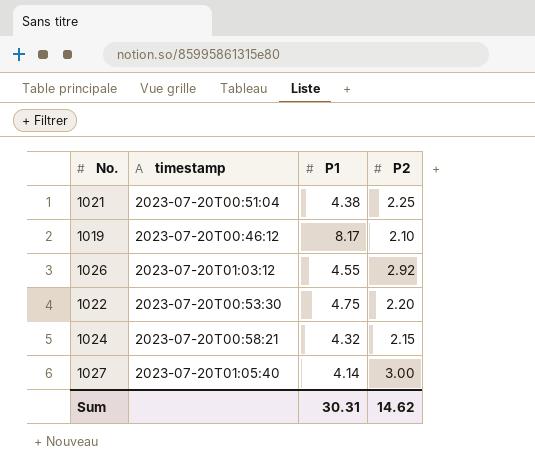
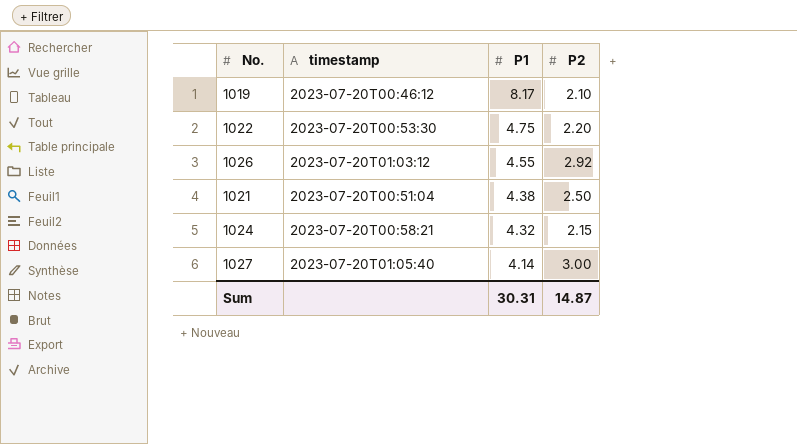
row order: none -> P1 descending
1021 | P2: 2.25 -> 2.50
Sum | P2: 14.62 -> 14.87

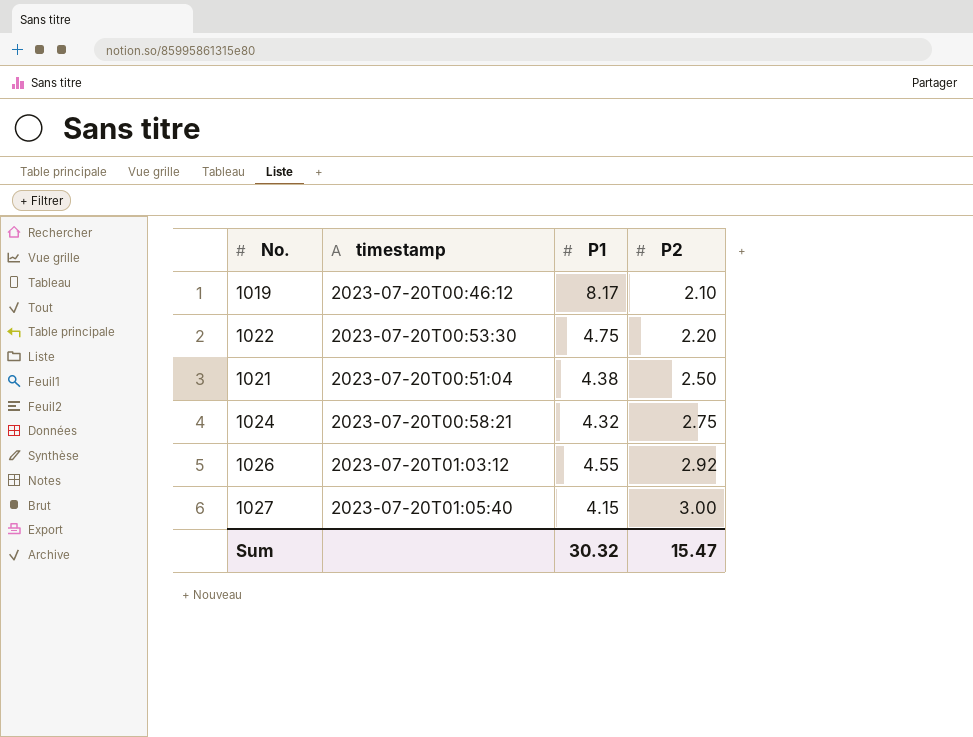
row order: P1 descending -> P2 ascending
1024 | P2: 2.15 -> 2.75
1027 | P1: 4.14 -> 4.15
Sum | P1: 30.31 -> 30.32
Sum | P2: 14.87 -> 15.47

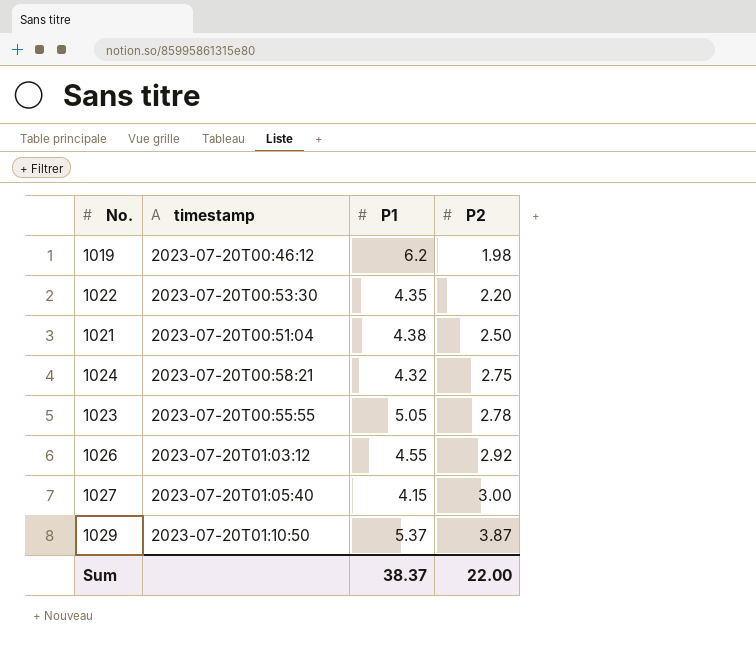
1019 | P1: 8.17 -> 6.2
1019 | P2: 2.10 -> 1.98
1022 | P1: 4.75 -> 4.35
row 1023: none -> 2023-07-20T00:55:55 | 5.05 | 2.78
row 1029: none -> 2023-07-20T01:10:50 | 5.37 | 3.87
Sum | P1: 30.32 -> 38.37
Sum | P2: 15.47 -> 22.00

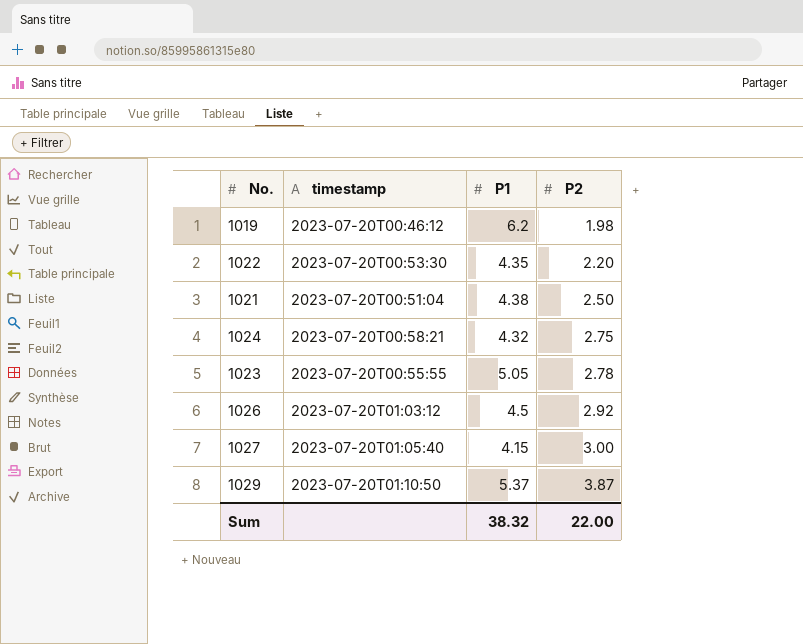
1026 | P1: 4.55 -> 4.5
Sum | P1: 38.37 -> 38.32

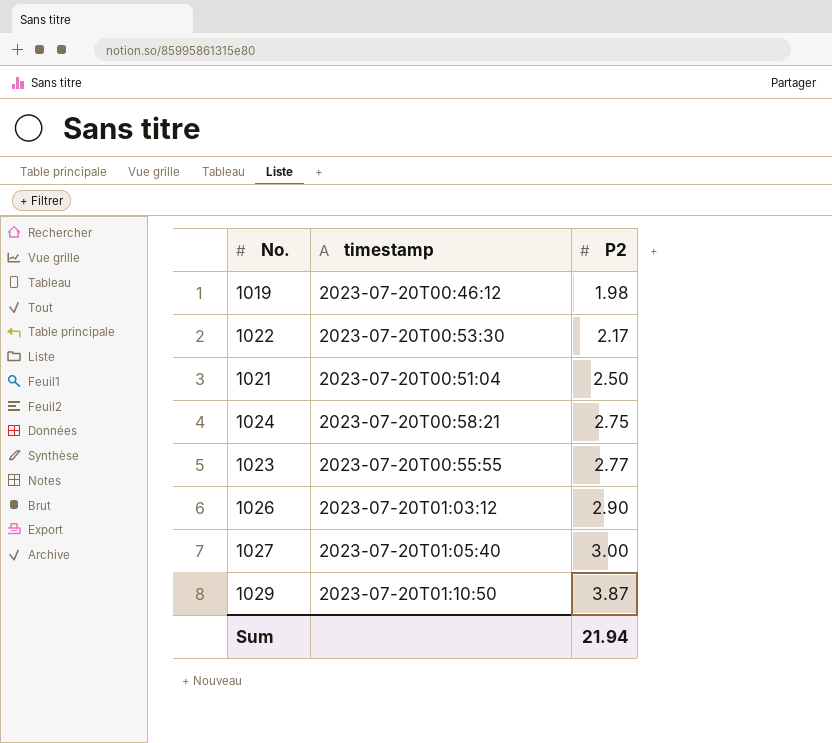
column P1 | position: 3 -> none
1022 | P2: 2.20 -> 2.17
1023 | P2: 2.78 -> 2.77
1026 | P2: 2.92 -> 2.90
Sum | P2: 22.00 -> 21.94

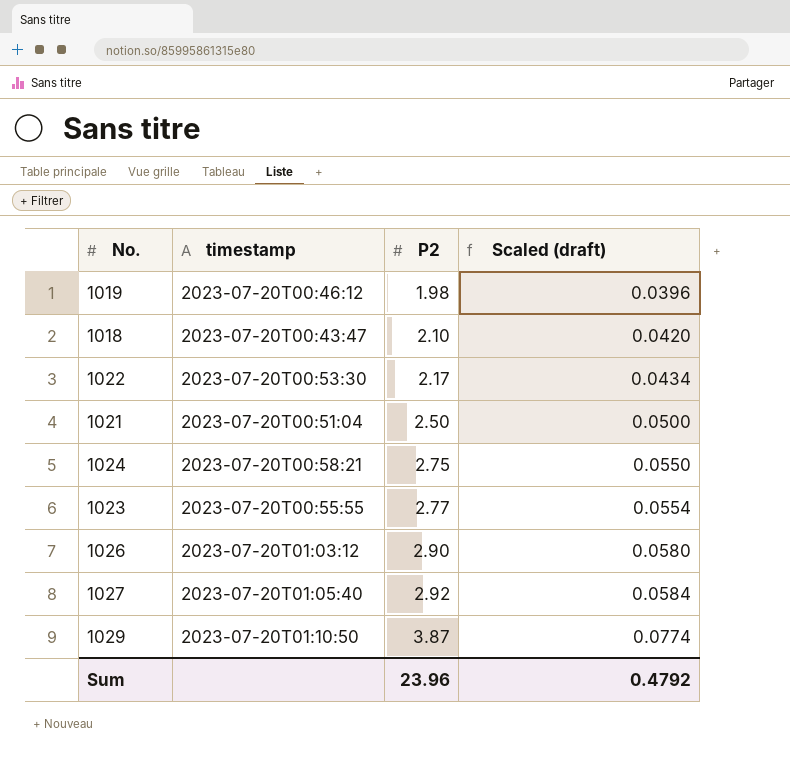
column Scaled (draft) | formula: none -> [P2] * 0.02
row 1018: none -> 2023-07-20T00:43:47 | 2.10 | 0.0420
1027 | P2: 3.00 -> 2.92
Sum | P2: 21.94 -> 23.96

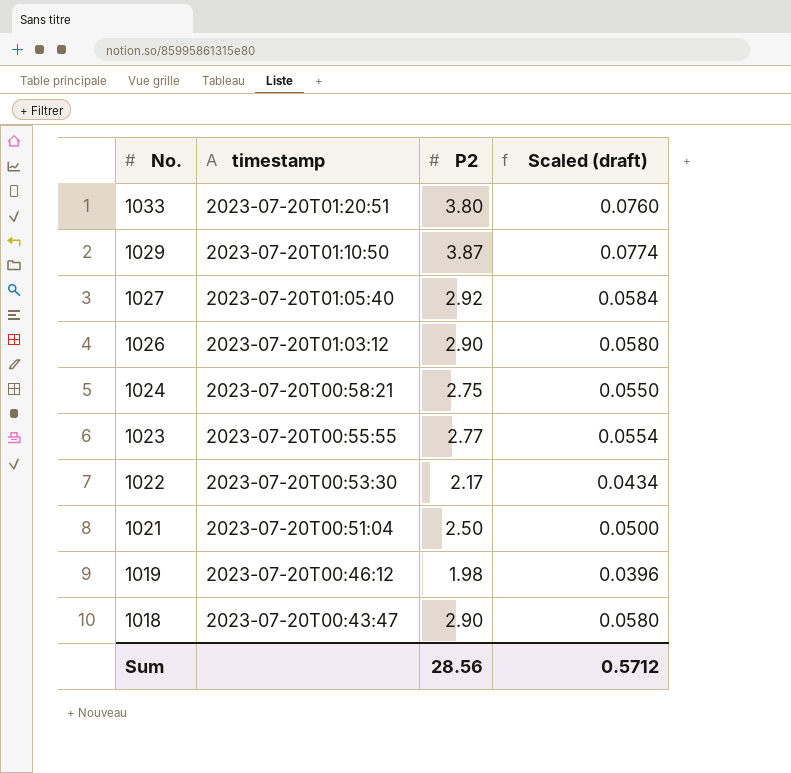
row order: P2 ascending -> No. descending
row 1033: none -> 2023-07-20T01:20:51 | 3.80 | 0.0760
1018 | P2: 2.10 -> 2.90
1018 | Scaled (draft): 0.0420 -> 0.0580
Sum | P2: 23.96 -> 28.56
Sum | Scaled (draft): 0.4792 -> 0.5712

